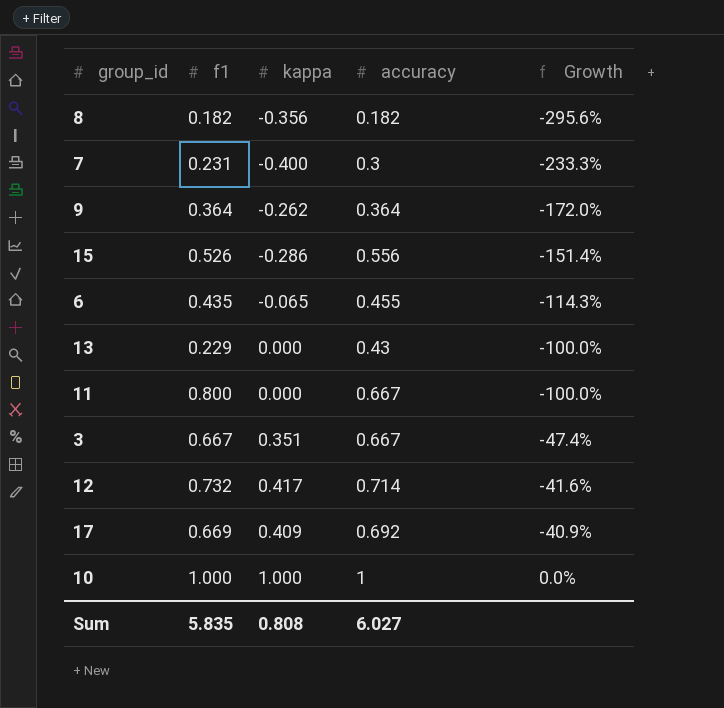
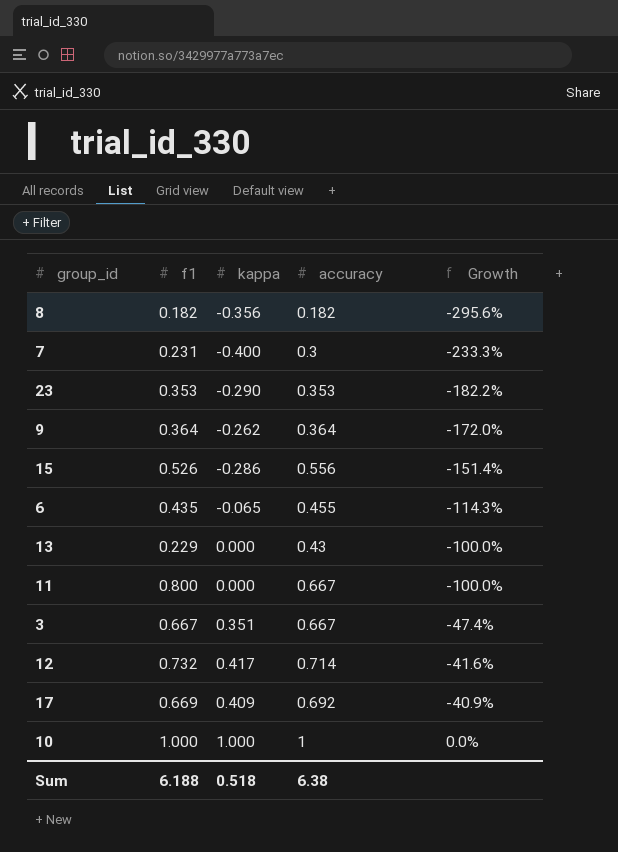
row 23: none -> 0.353 | -0.290 | 0.353 | -182.2%
Sum | f1: 5.835 -> 6.188
Sum | kappa: 0.808 -> 0.518
Sum | accuracy: 6.027 -> 6.38

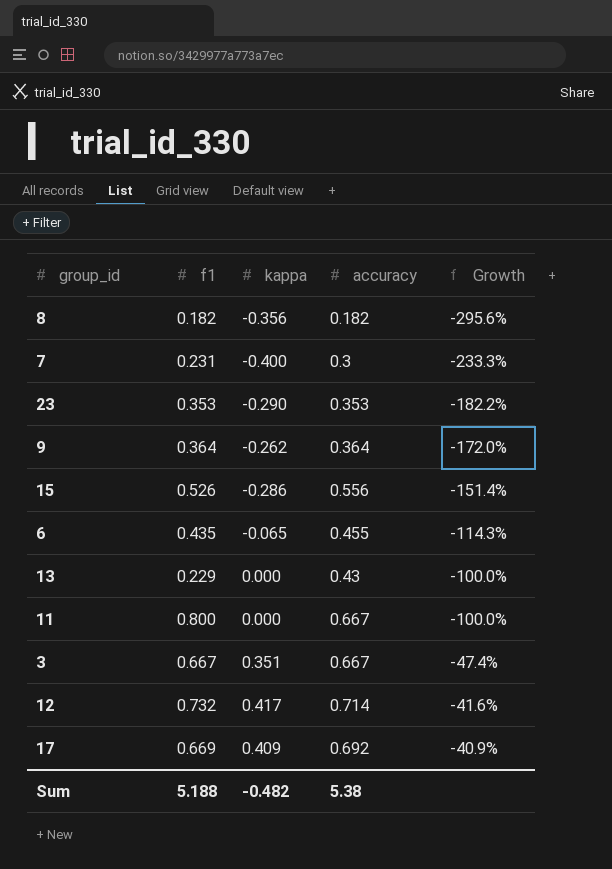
row 10: 1.000 | 1.000 | 1 | 0.0% -> none
Sum | f1: 6.188 -> 5.188
Sum | kappa: 0.518 -> -0.482
Sum | accuracy: 6.38 -> 5.38

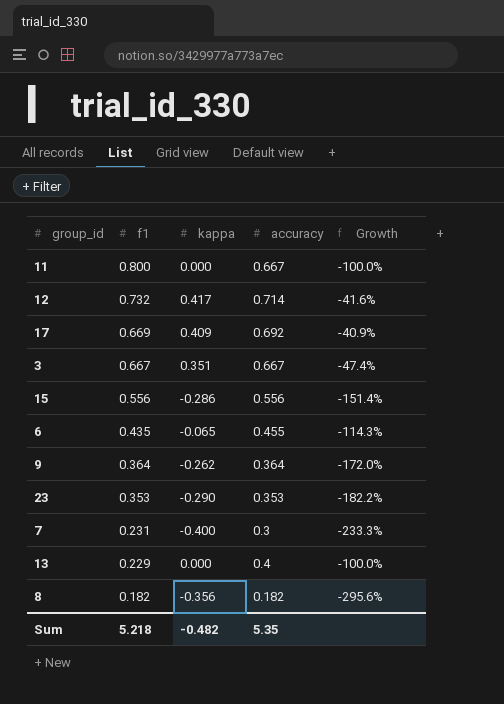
row order: Growth ascending -> f1 descending
15 | f1: 0.526 -> 0.556
13 | accuracy: 0.43 -> 0.4
Sum | f1: 5.188 -> 5.218
Sum | accuracy: 5.38 -> 5.35

